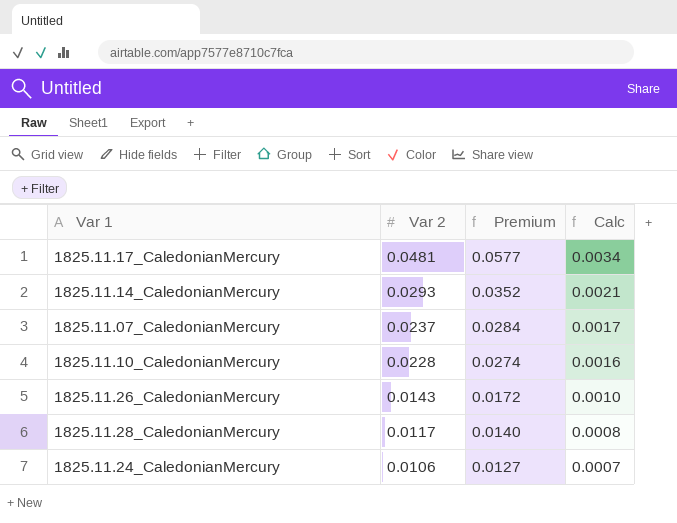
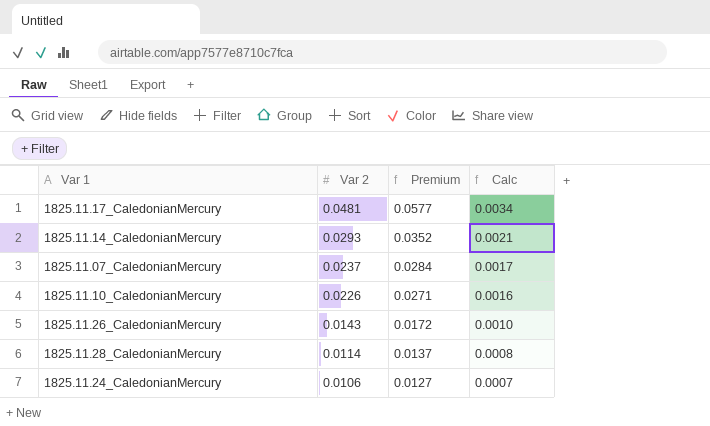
1825.11.10_CaledonianMercury | Var 2: 0.0228 -> 0.0226
1825.11.10_CaledonianMercury | Premium: 0.0274 -> 0.0271
1825.11.28_CaledonianMercury | Var 2: 0.0117 -> 0.0114
1825.11.28_CaledonianMercury | Premium: 0.0140 -> 0.0137

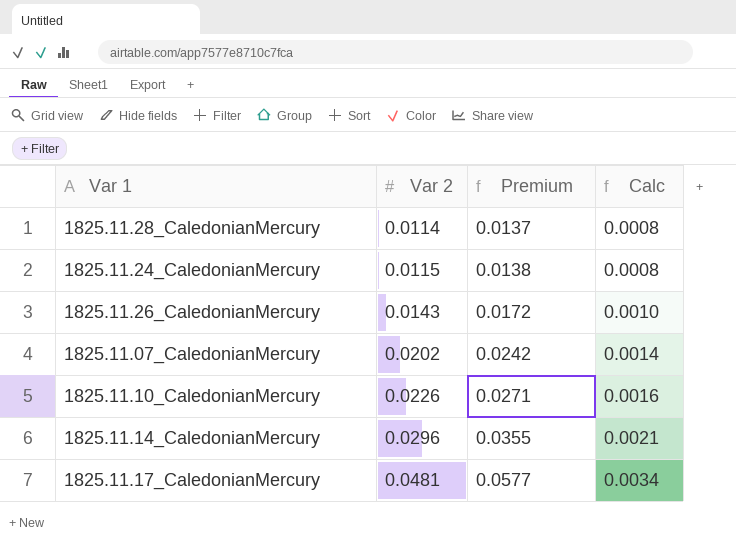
row order: Var 2 descending -> Var 2 ascending
1825.11.24_CaledonianMercury | Var 2: 0.0106 -> 0.0115
1825.11.24_CaledonianMercury | Premium: 0.0127 -> 0.0138
1825.11.24_CaledonianMercury | Calc: 0.0007 -> 0.0008
1825.11.07_CaledonianMercury | Var 2: 0.0237 -> 0.0202
1825.11.07_CaledonianMercury | Premium: 0.0284 -> 0.0242
1825.11.07_CaledonianMercury | Calc: 0.0017 -> 0.0014
1825.11.14_CaledonianMercury | Var 2: 0.0293 -> 0.0296
1825.11.14_CaledonianMercury | Premium: 0.0352 -> 0.0355

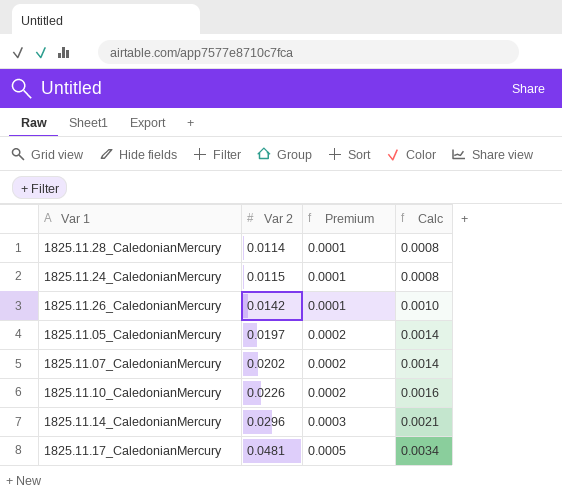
column Premium | formula: [Var 2] * 1.2 -> [Var 2] * 0.01
1825.11.26_CaledonianMercury | Var 2: 0.0143 -> 0.0142
row 1825.11.05_CaledonianMercury: none -> 0.0197 | 0.0002 | 0.0014

